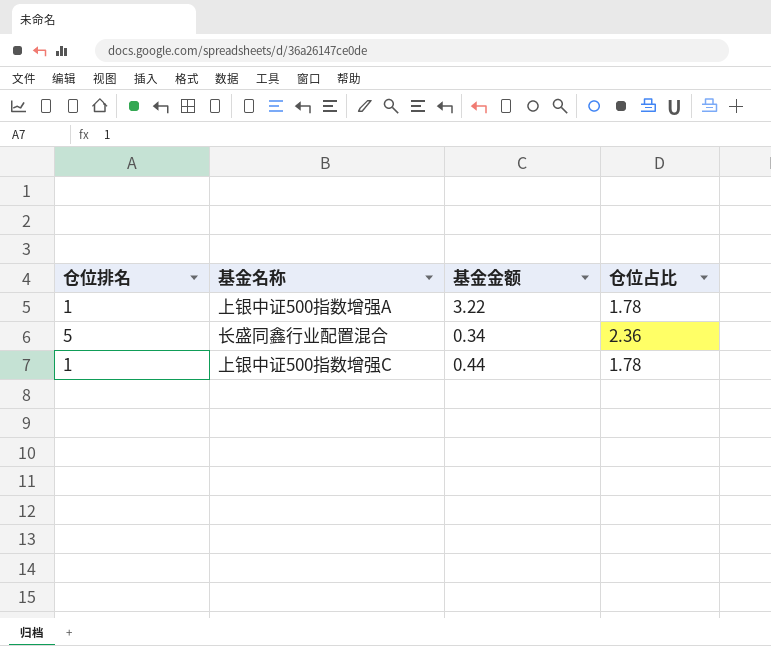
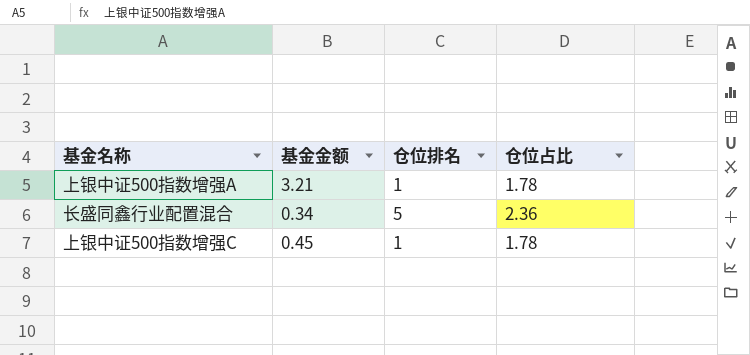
column 仓位排名 | position: 1 -> 3
上银中证500指数增强A | 基金金额: 3.22 -> 3.21
上银中证500指数增强C | 基金金额: 0.44 -> 0.45

